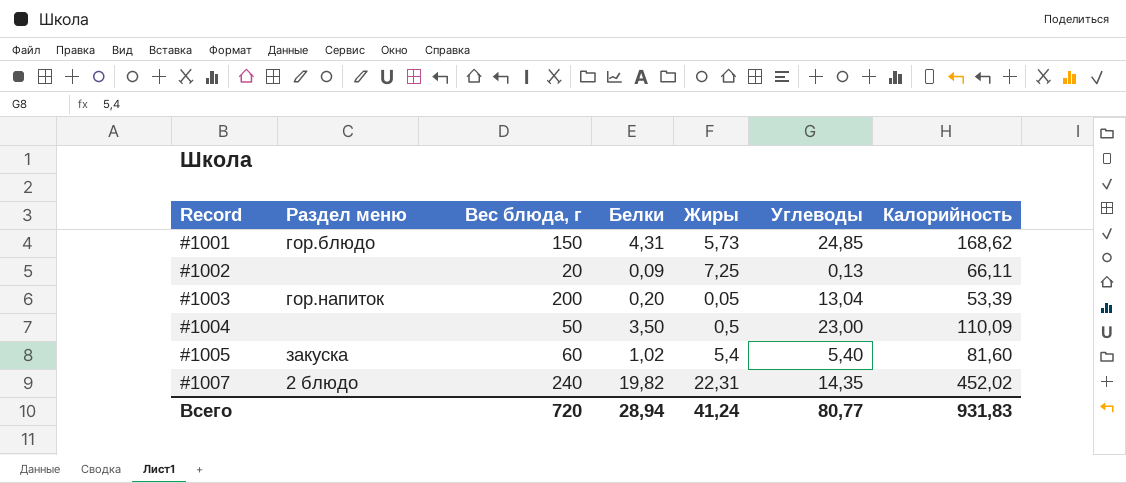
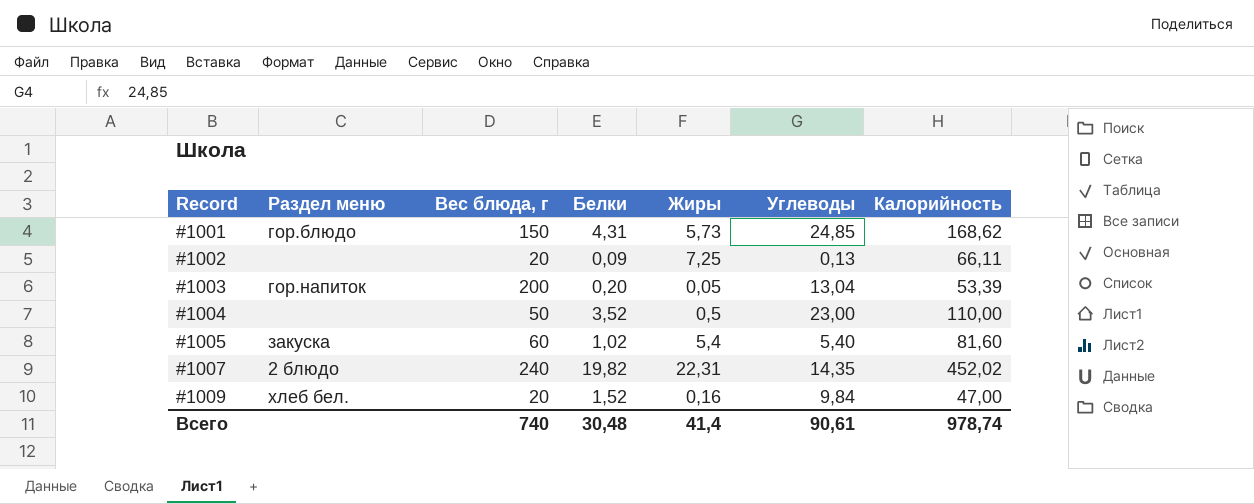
#1004 | Белки: 3,50 -> 3,52
#1004 | Калорийность: 110,09 -> 110,00
row #1009: none -> хлеб бел. | 20 | 1,52 | 0,16 | 9,84 | 47,00
Всего | Вес блюда, г: 720 -> 740
Всего | Белки: 28,94 -> 30,48
Всего | Жиры: 41,24 -> 41,4
Всего | Углеводы: 80,77 -> 90,61
Всего | Калорийность: 931,83 -> 978,74

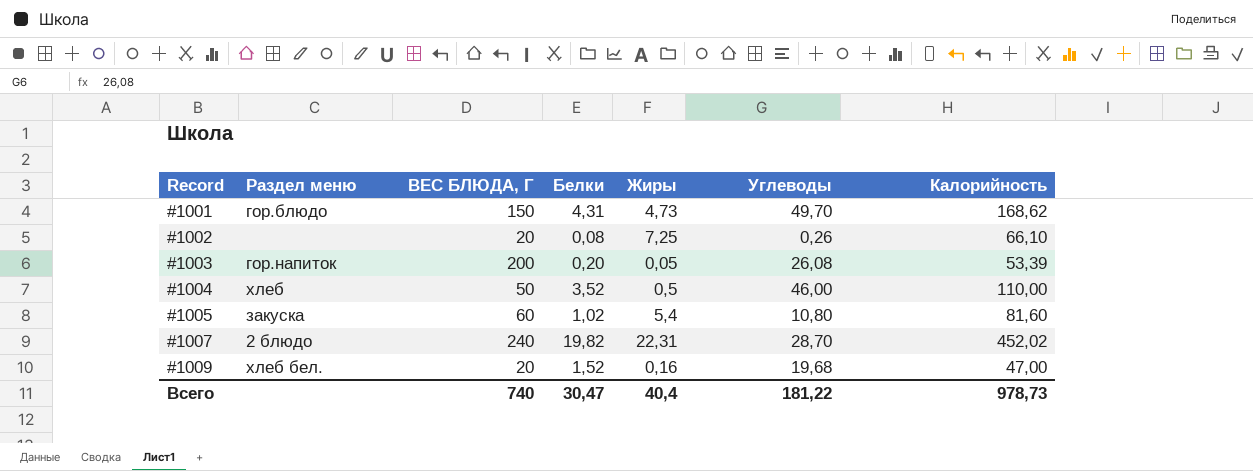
column name: Вес блюда, г -> ВЕС БЛЮДА, Г
#1001 | Жиры: 5,73 -> 4,73
#1001 | Углеводы: 24,85 -> 49,70
#1002 | Белки: 0,09 -> 0,08
#1002 | Углеводы: 0,13 -> 0,26
#1002 | Калорийность: 66,11 -> 66,10
#1003 | Углеводы: 13,04 -> 26,08
#1004 | Раздел меню: none -> хлеб
#1004 | Углеводы: 23,00 -> 46,00
#1005 | Углеводы: 5,40 -> 10,80
#1007 | Углеводы: 14,35 -> 28,70
#1009 | Углеводы: 9,84 -> 19,68
Всего | Белки: 30,48 -> 30,47
Всего | Жиры: 41,4 -> 40,4
Всего | Углеводы: 90,61 -> 181,22
Всего | Калорийность: 978,74 -> 978,73

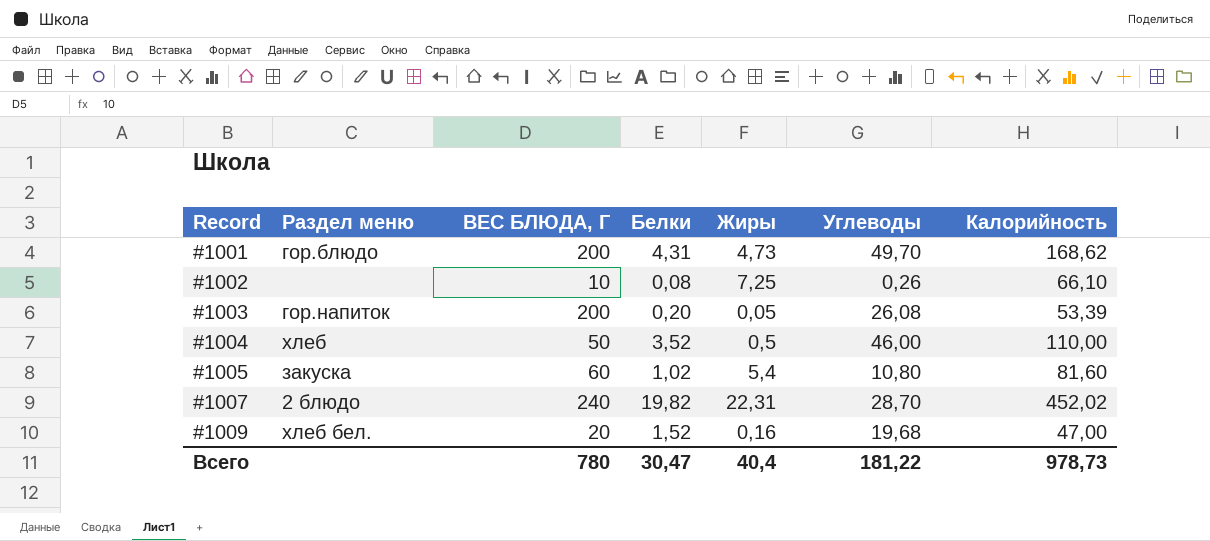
#1001 | ВЕС БЛЮДА, Г: 150 -> 200
#1002 | ВЕС БЛЮДА, Г: 20 -> 10
Всего | ВЕС БЛЮДА, Г: 740 -> 780

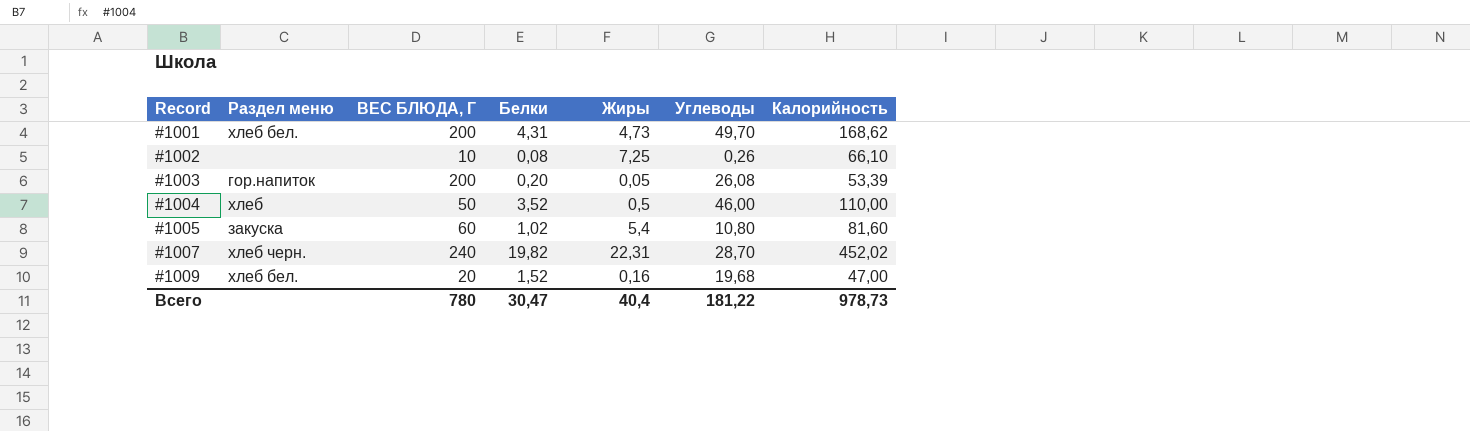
#1001 | Раздел меню: гор.блюдо -> хлеб бел.
#1007 | Раздел меню: 2 блюдо -> хлеб черн.

